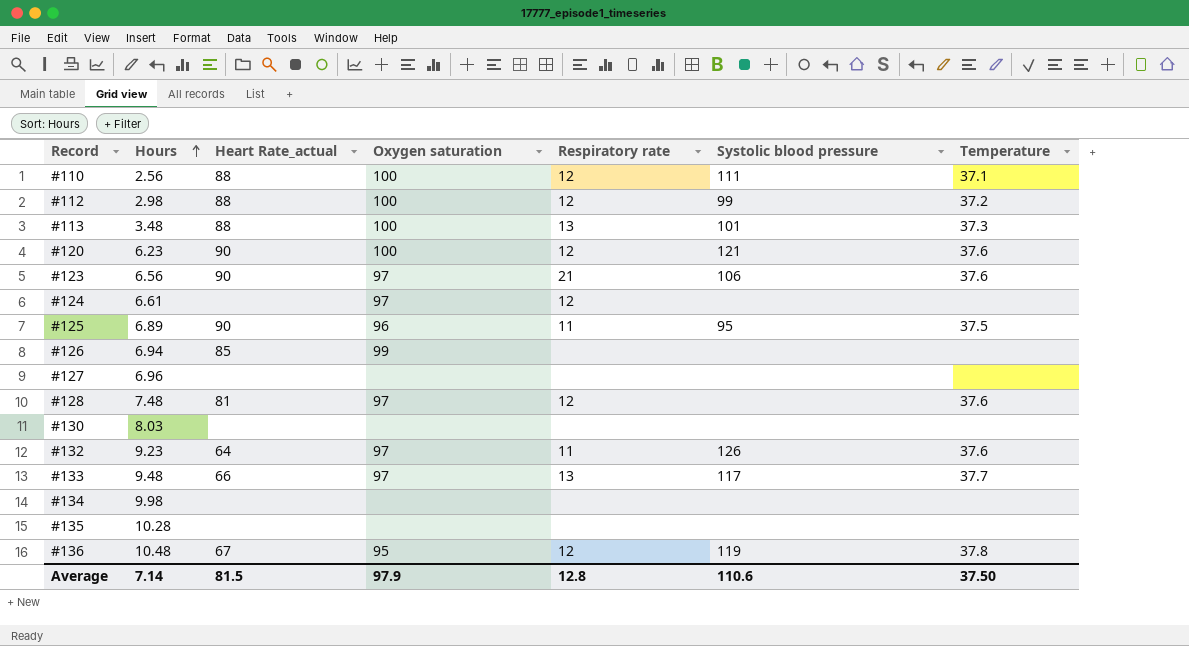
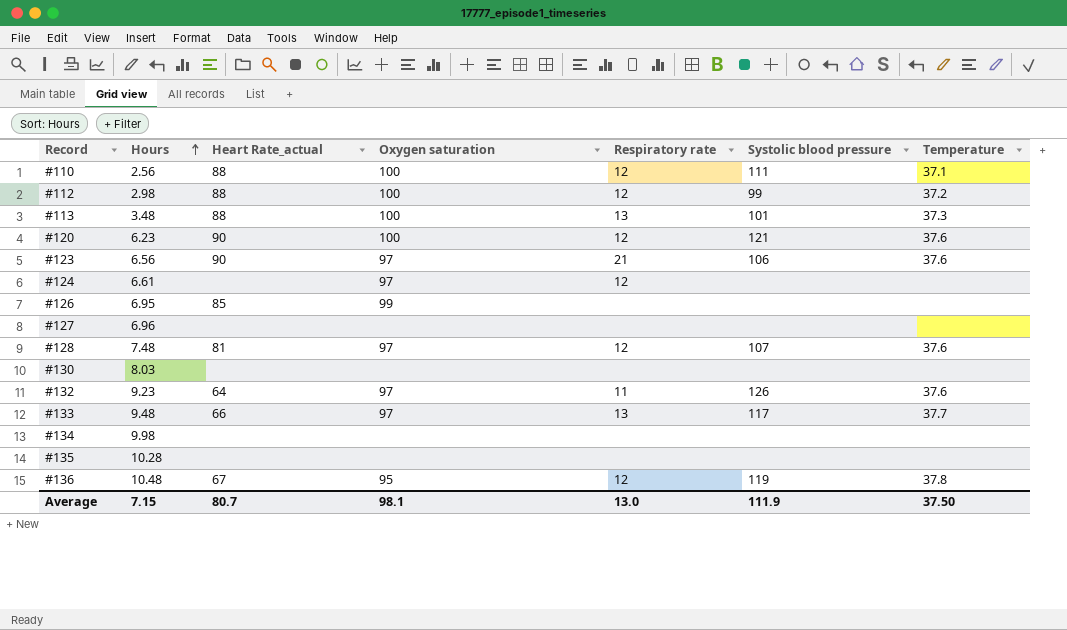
row #125: 6.89 | 90 | 96 | 11 | 95 | 37.5 -> none
#126 | Hours: 6.94 -> 6.95
#128 | Systolic blood pressure: none -> 107
Average | Hours: 7.14 -> 7.15
Average | Heart Rate_actual: 81.5 -> 80.7
Average | Oxygen saturation: 97.9 -> 98.1
Average | Respiratory rate: 12.8 -> 13.0
Average | Systolic blood pressure: 110.6 -> 111.9

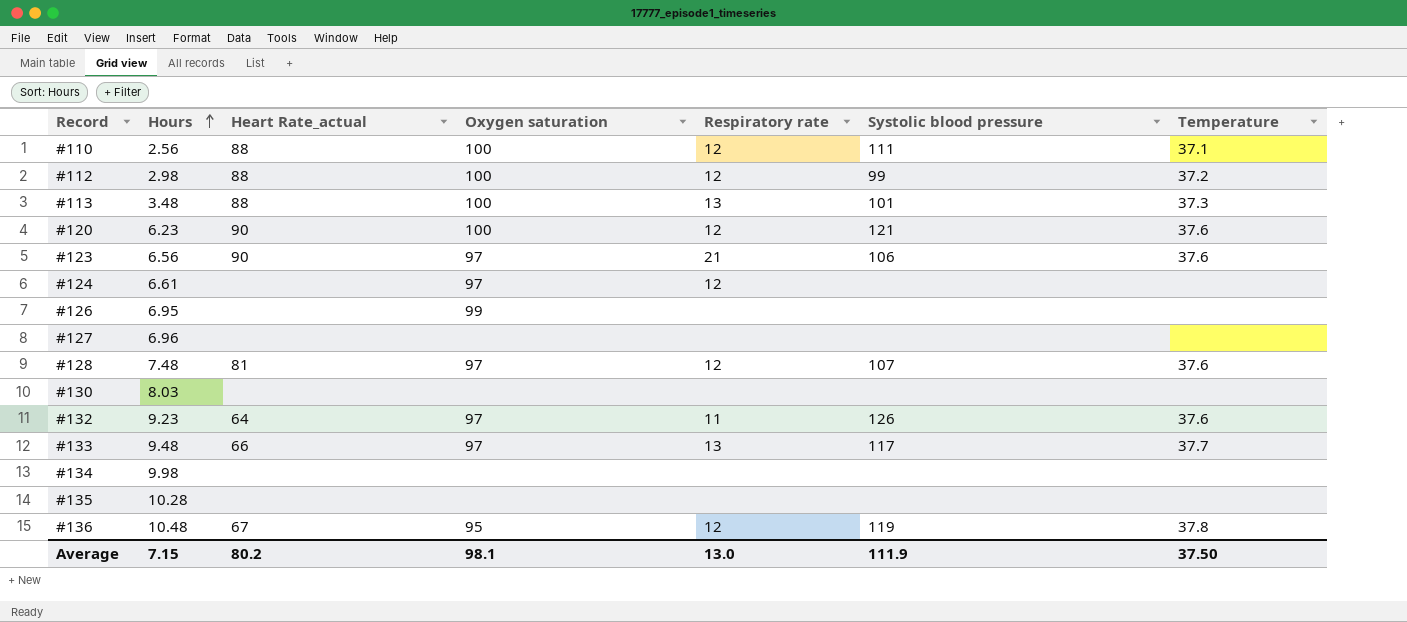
#126 | Heart Rate_actual: 85 -> none
Average | Heart Rate_actual: 80.7 -> 80.2

